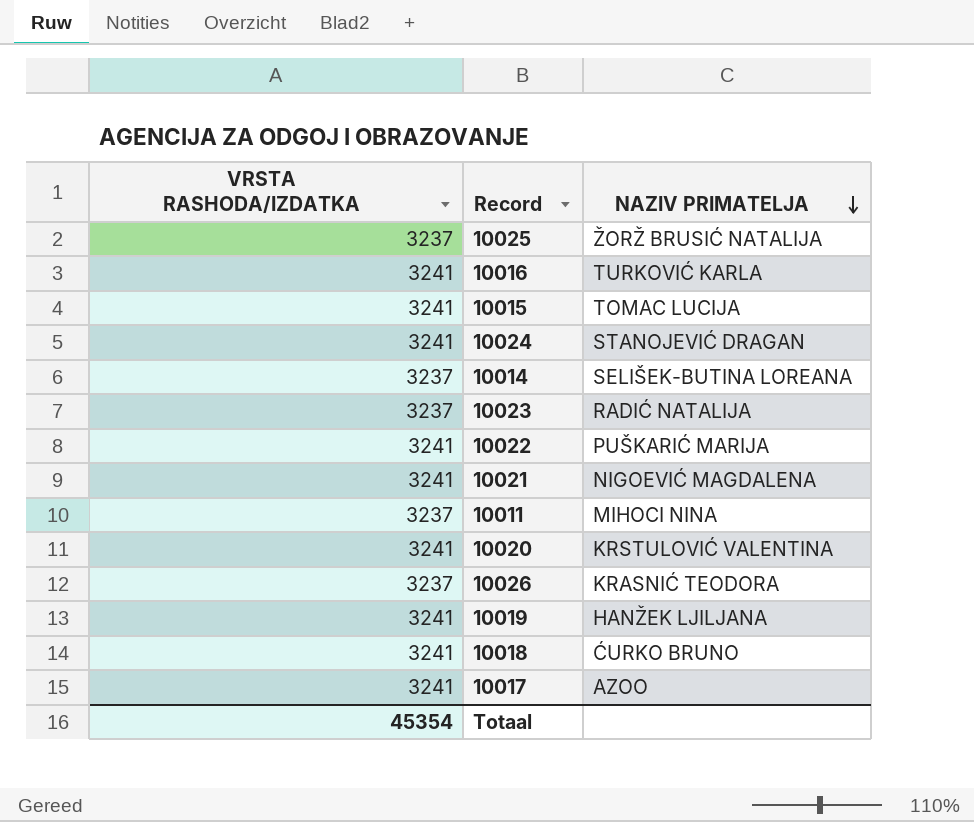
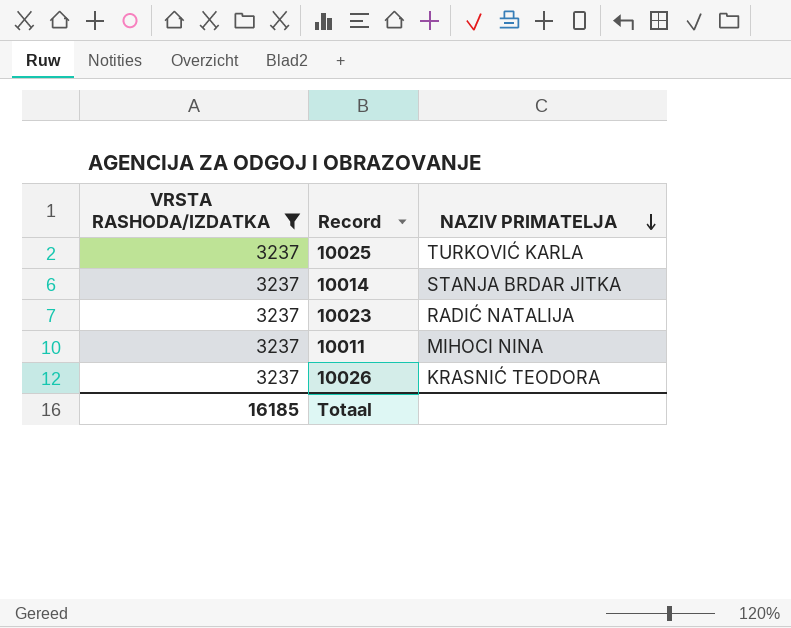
filter: none -> VRSTA RASHODA/IZDATKA = 3237
10025 | NAZIV PRIMATELJA: ŽORŽ BRUSIĆ NATALIJA -> TURKOVIĆ KARLA
10014 | NAZIV PRIMATELJA: SELIŠEK-BUTINA LOREANA -> STANJA BRDAR JITKA
Totaal | VRSTA RASHODA/IZDATKA: 45354 -> 16185

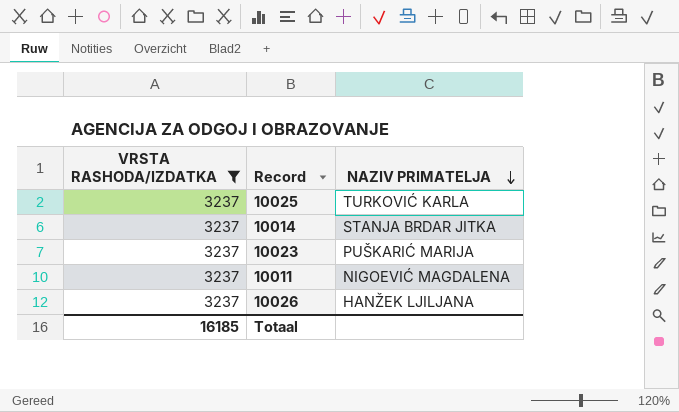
10023 | NAZIV PRIMATELJA: RADIĆ NATALIJA -> PUŠKARIĆ MARIJA
10011 | NAZIV PRIMATELJA: MIHOCI NINA -> NIGOEVIĆ MAGDALENA
10026 | NAZIV PRIMATELJA: KRASNIĆ TEODORA -> HANŽEK LJILJANA

